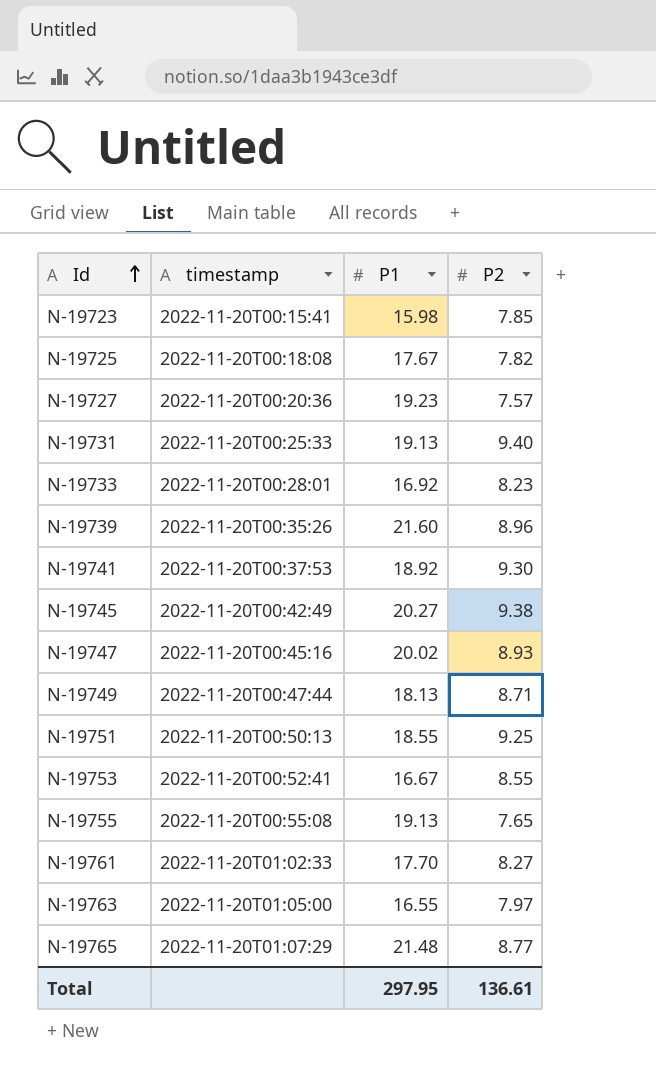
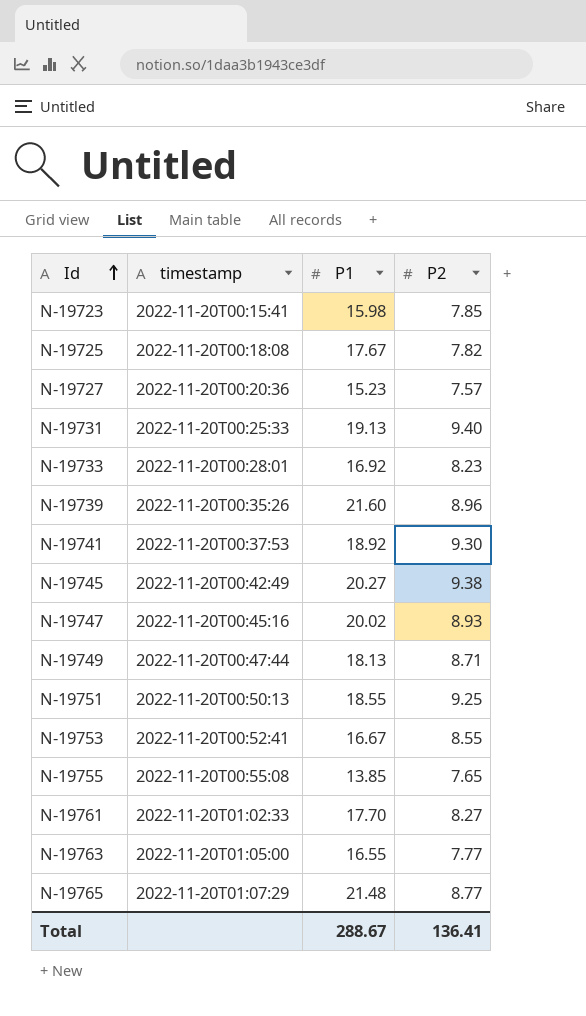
N-19727 | P1: 19.23 -> 15.23
N-19755 | P1: 19.13 -> 13.85
N-19763 | P2: 7.97 -> 7.77
Total | P1: 297.95 -> 288.67
Total | P2: 136.61 -> 136.41

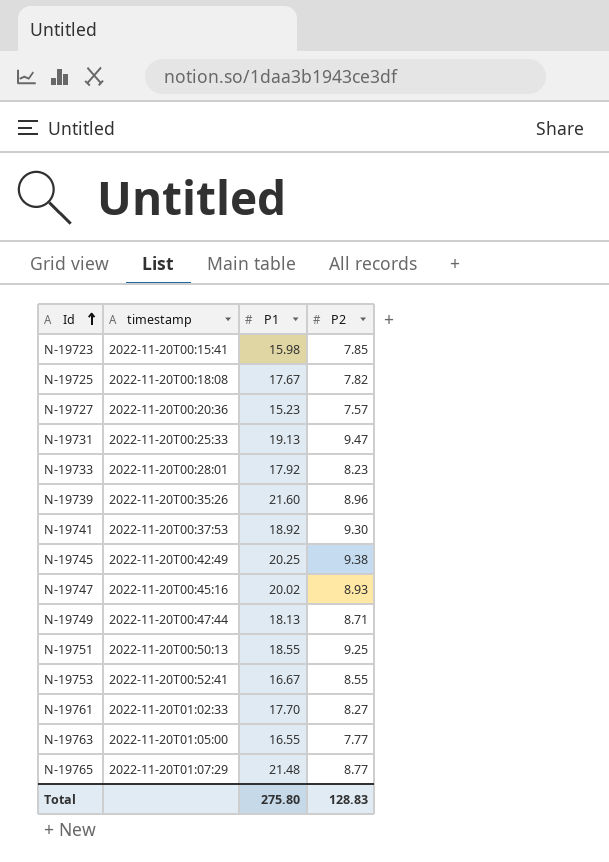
row N-19755: 2022-11-20T00:55:08 | 13.85 | 7.65 -> none
N-19731 | P2: 9.40 -> 9.47
N-19733 | P1: 16.92 -> 17.92
N-19745 | P1: 20.27 -> 20.25
Total | P1: 288.67 -> 275.80
Total | P2: 136.41 -> 128.83

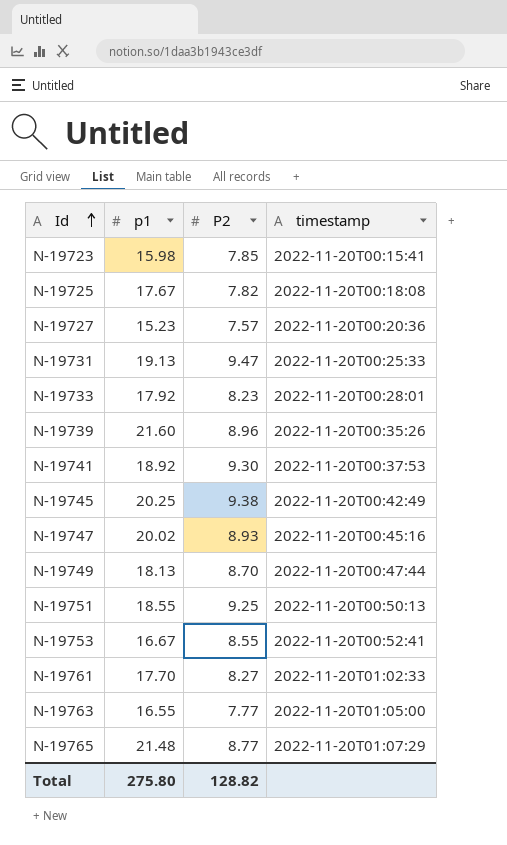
column name: P1 -> p1
column timestamp | position: 2 -> 4
N-19749 | P2: 8.71 -> 8.70
Total | P2: 128.83 -> 128.82

